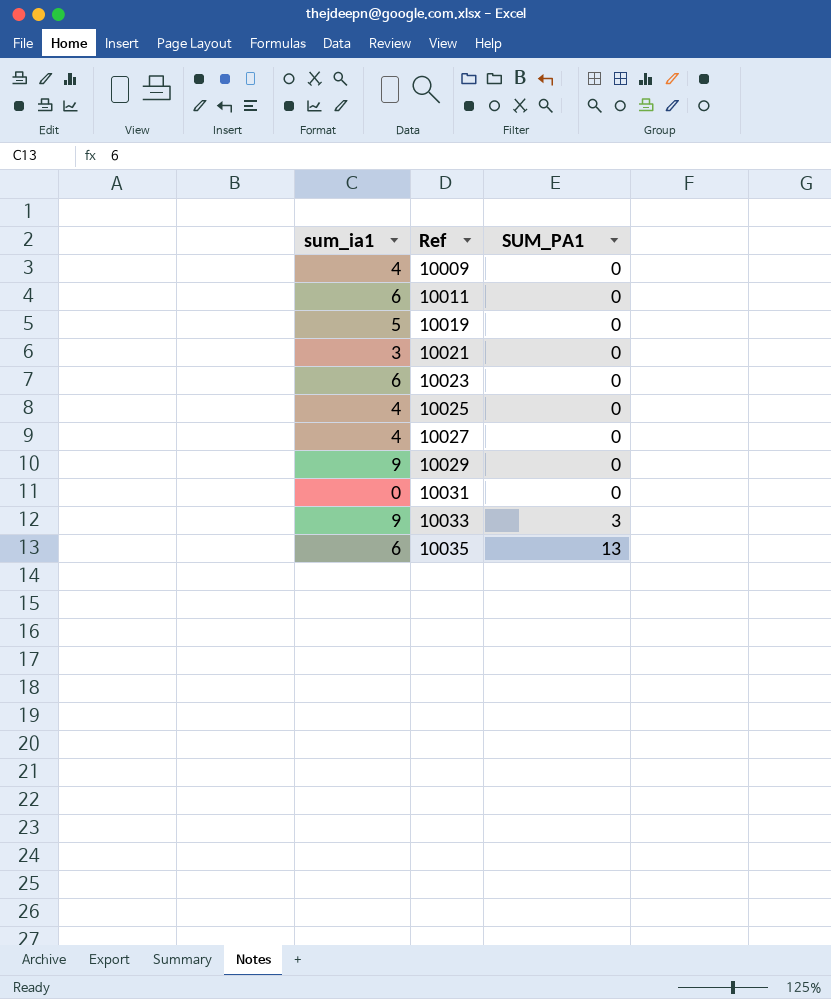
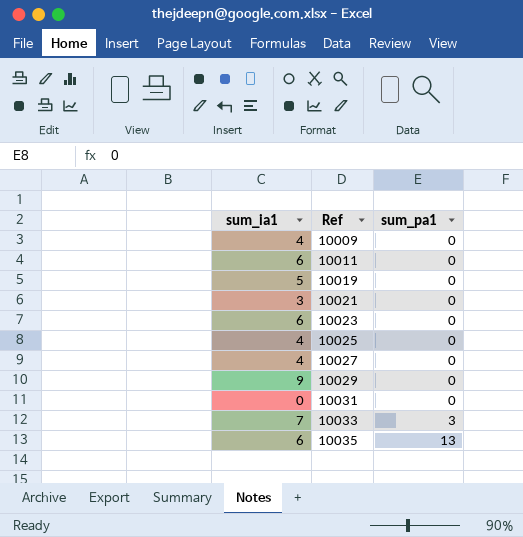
column name: SUM_PA1 -> sum_pa1
10033 | sum_ia1: 9 -> 7

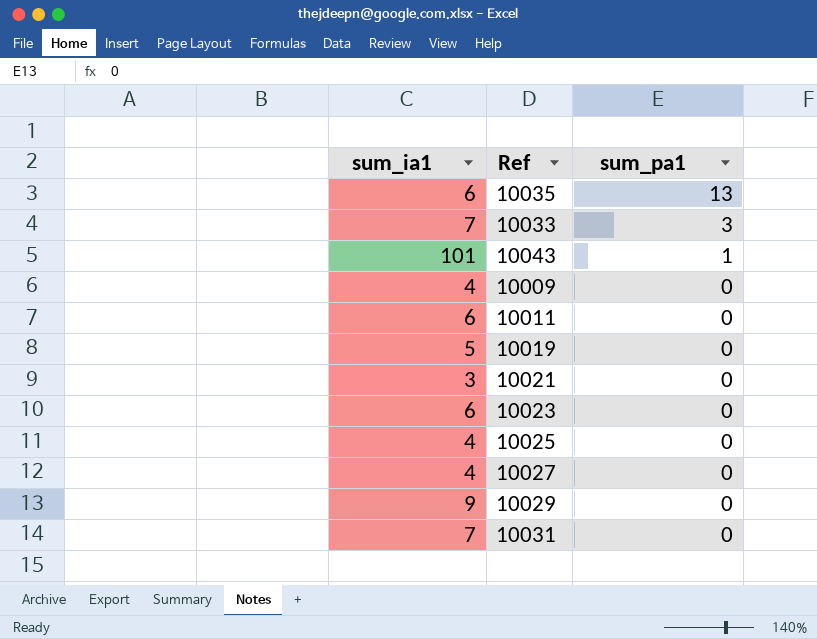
row order: Ref ascending -> sum_pa1 descending
row 10043: none -> 101 | 1
10031 | sum_ia1: 0 -> 7

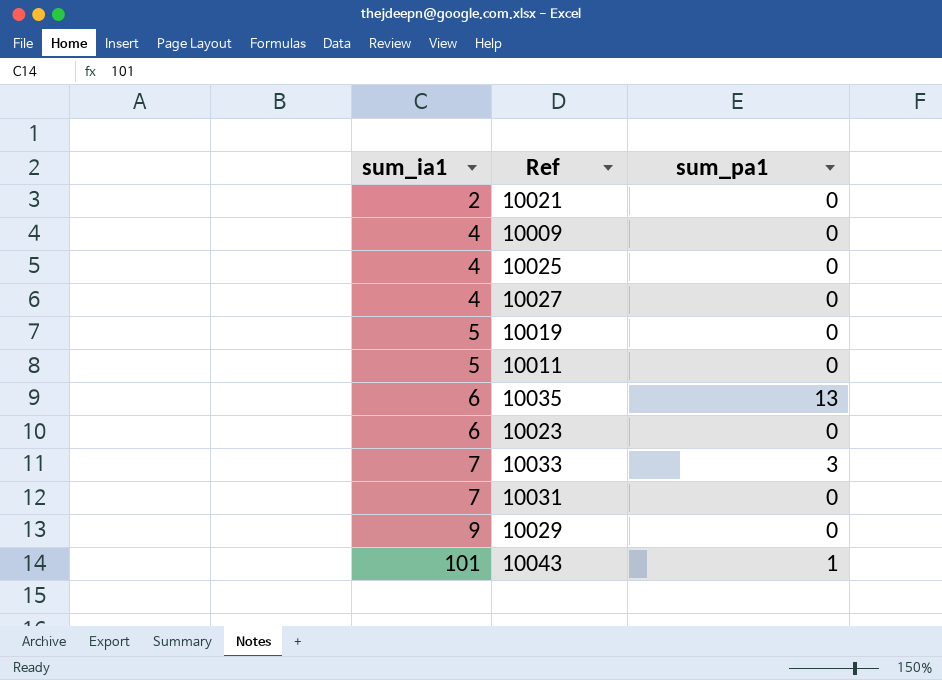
row order: sum_pa1 descending -> sum_ia1 ascending
10021 | sum_ia1: 3 -> 2
10011 | sum_ia1: 6 -> 5

